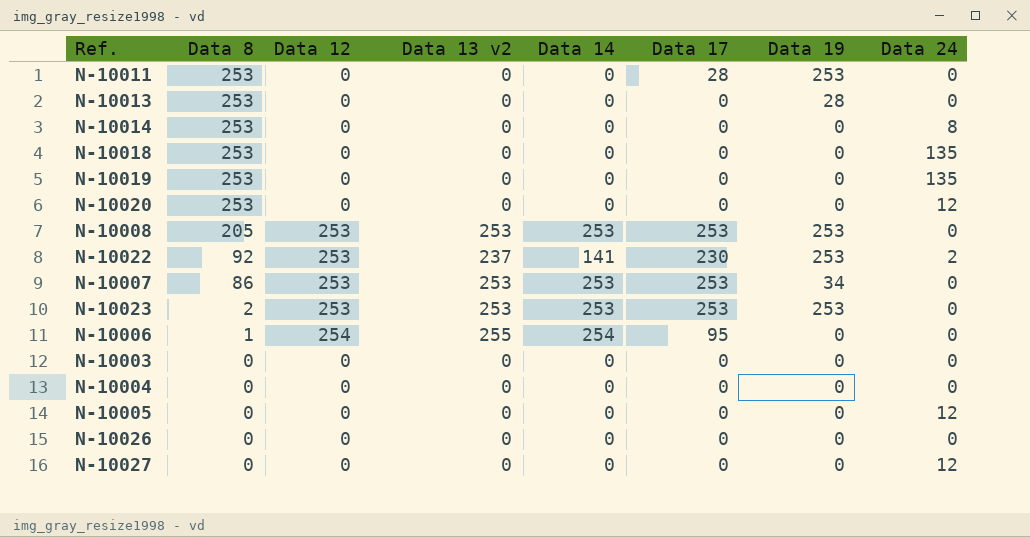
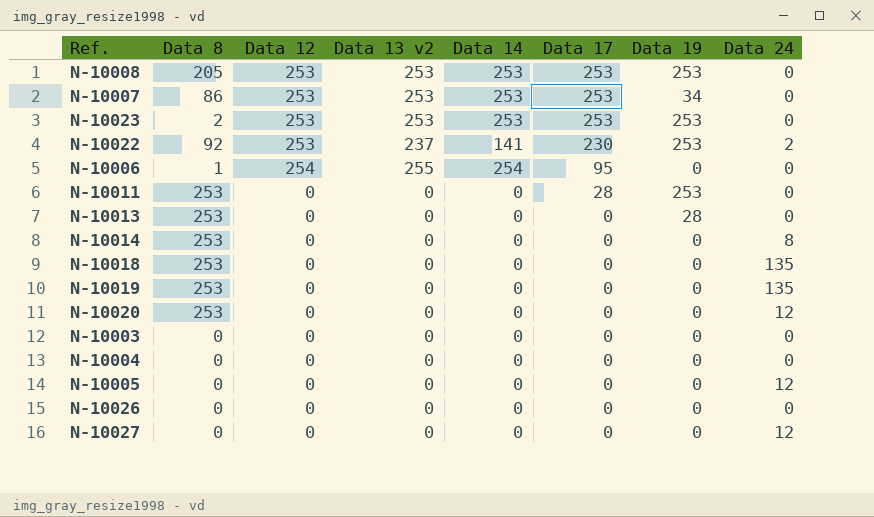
row order: Data 8 descending -> Data 17 descending

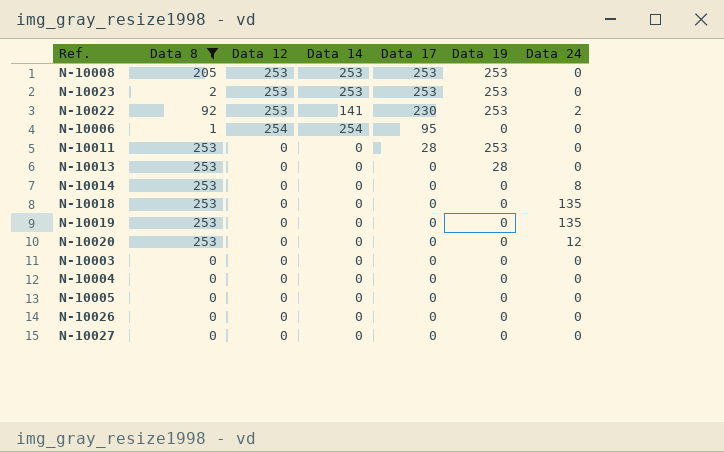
filter: none -> Data 8 != 86
column Data 13 v2 | position: 4 -> none
N-10005 | Data 24: 12 -> 0
N-10027 | Data 24: 12 -> 0

